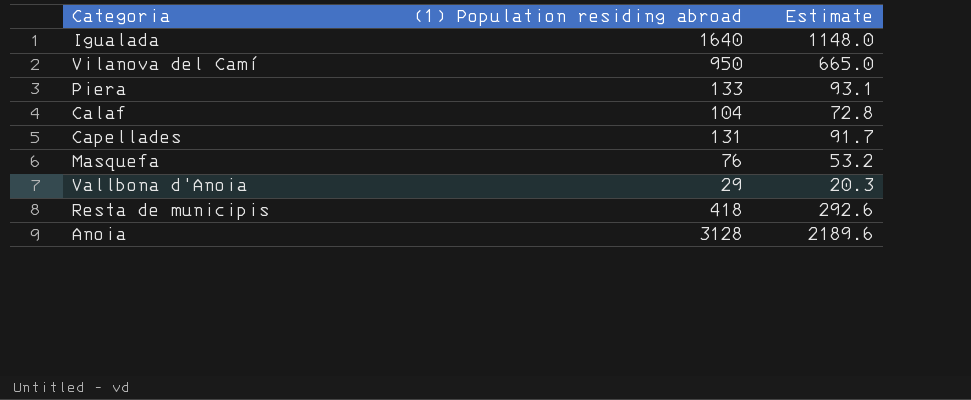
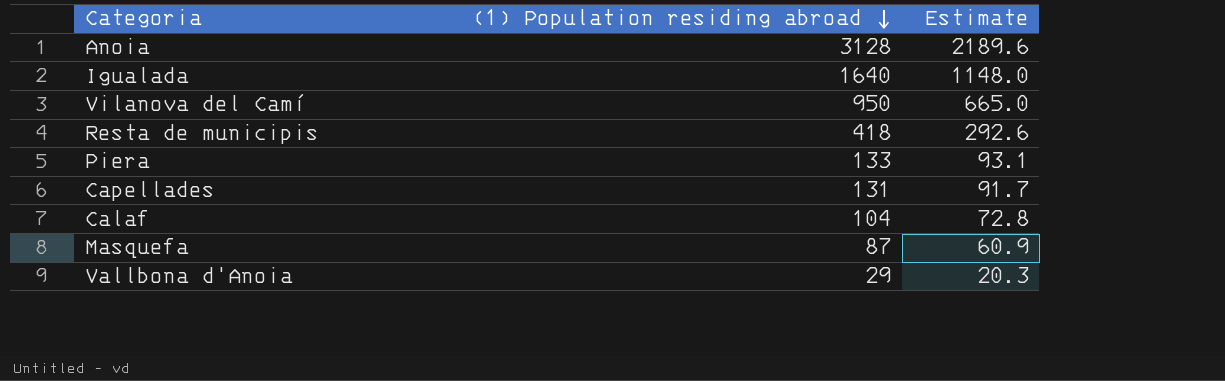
row order: none -> (1) Population residing abroad descending
Masquefa | (1) Population residing abroad: 76 -> 87
Masquefa | Estimate: 53.2 -> 60.9

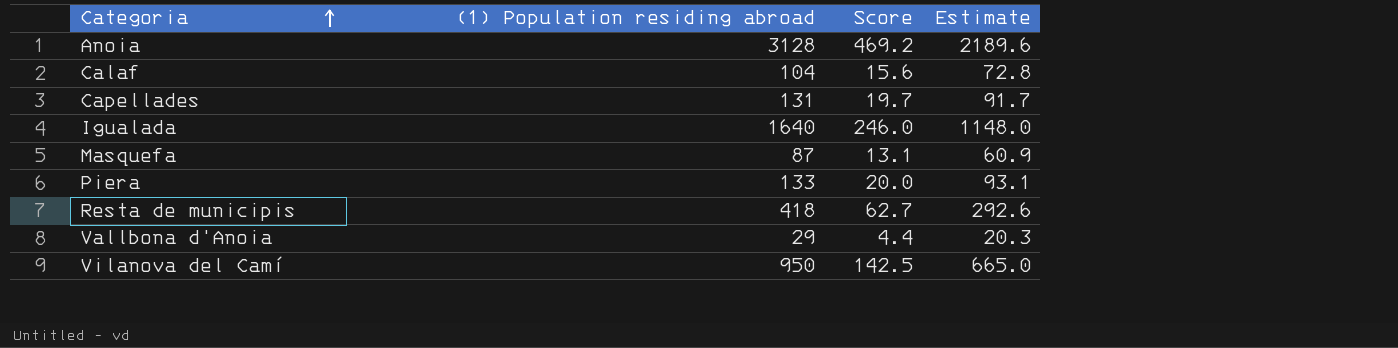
row order: (1) Population residing abroad descending -> Categoria ascending
column Score | formula: none -> [(1) Population residing abroad] * 0.15

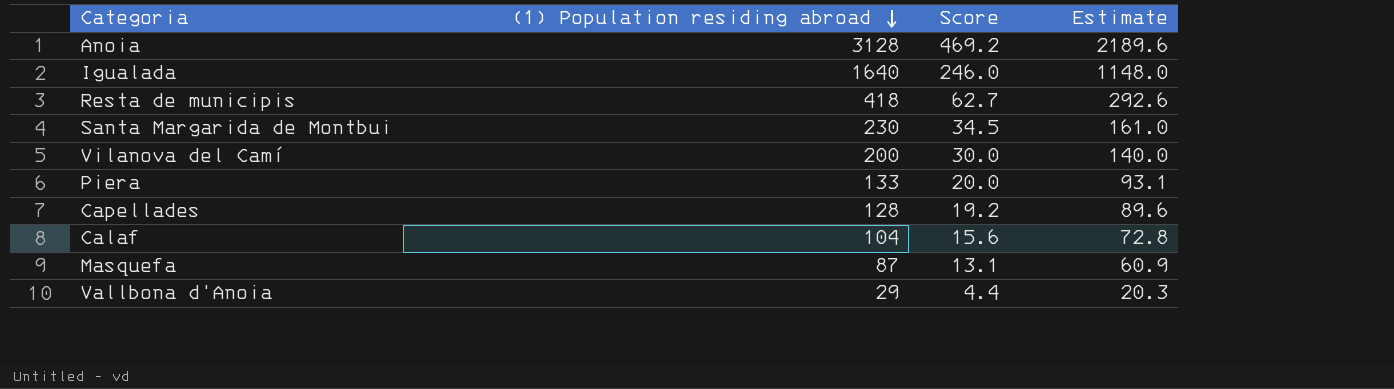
row order: Categoria ascending -> (1) Population residing abroad descending
row Santa Margarida de Montbui: none -> 230 | 34.5 | 161.0
Vilanova del Camí | (1) Population residing abroad: 950 -> 200
Vilanova del Camí | Score: 142.5 -> 30.0
Vilanova del Camí | Estimate: 665.0 -> 140.0
Capellades | (1) Population residing abroad: 131 -> 128
Capellades | Score: 19.7 -> 19.2
Capellades | Estimate: 91.7 -> 89.6

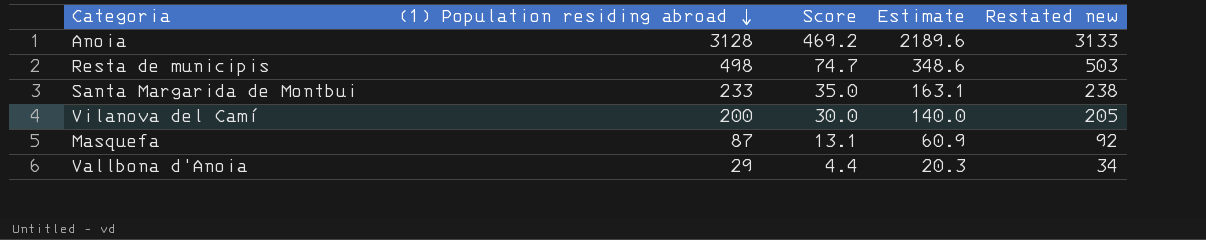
column Restated new | formula: none -> [(1) Population residing abroad] + 5
row Igualada: 1640 | 246.0 | 1148.0 -> none
row Piera: 133 | 20.0 | 93.1 -> none
row Capellades: 128 | 19.2 | 89.6 -> none
row Calaf: 104 | 15.6 | 72.8 -> none
Resta de municipis | (1) Population residing abroad: 418 -> 498
Resta de municipis | Score: 62.7 -> 74.7
Resta de municipis | Estimate: 292.6 -> 348.6
Santa Margarida de Montbui | (1) Population residing abroad: 230 -> 233
Santa Margarida de Montbui | Score: 34.5 -> 35.0
Santa Margarida de Montbui | Estimate: 161.0 -> 163.1

